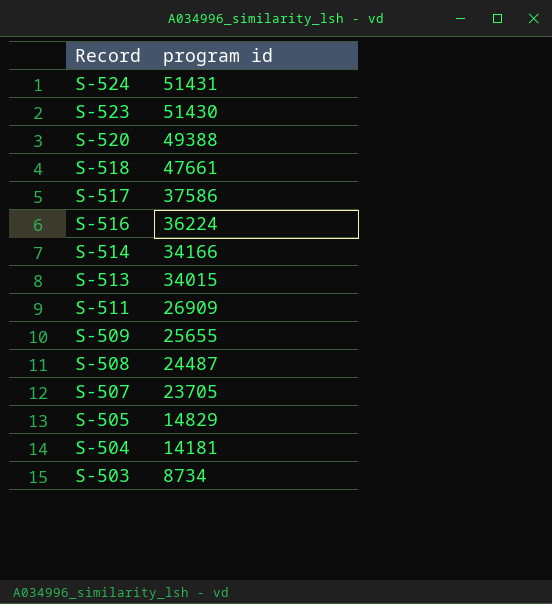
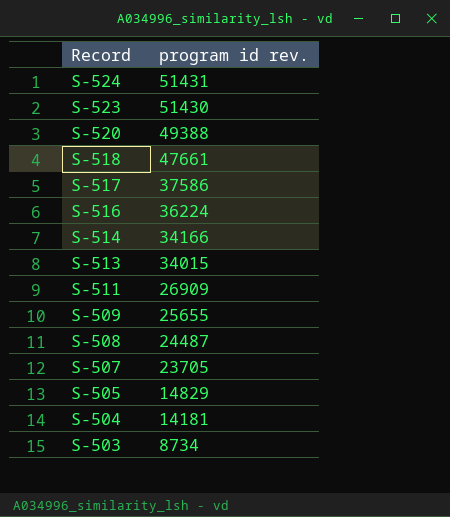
column name: program id -> program id rev.

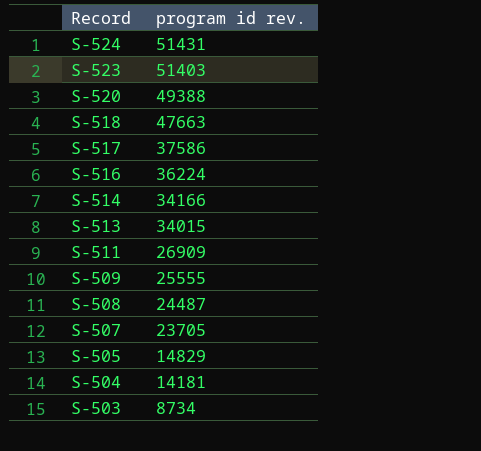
S-523 | program id rev.: 51430 -> 51403
S-518 | program id rev.: 47661 -> 47663
S-509 | program id rev.: 25655 -> 25555

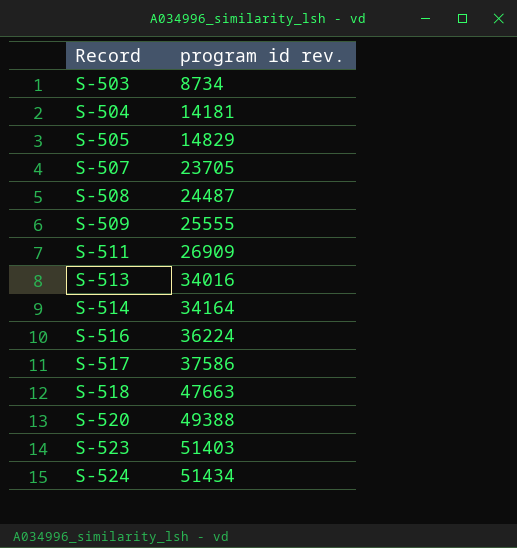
row order: Record descending -> Record ascending
S-513 | program id rev.: 34015 -> 34016
S-514 | program id rev.: 34166 -> 34164
S-524 | program id rev.: 51431 -> 51434

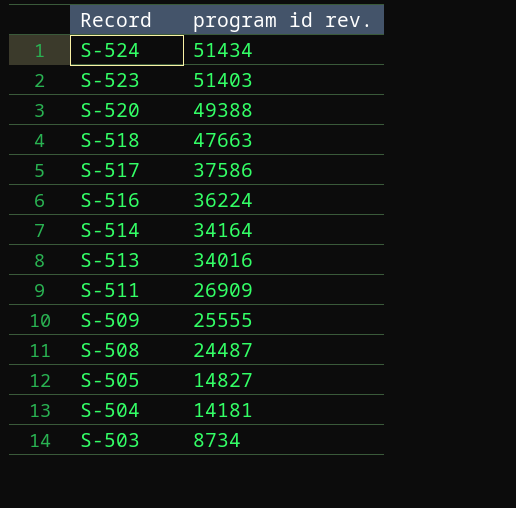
row order: Record ascending -> Record descending
row S-507: 23705 -> none
S-505 | program id rev.: 14829 -> 14827

